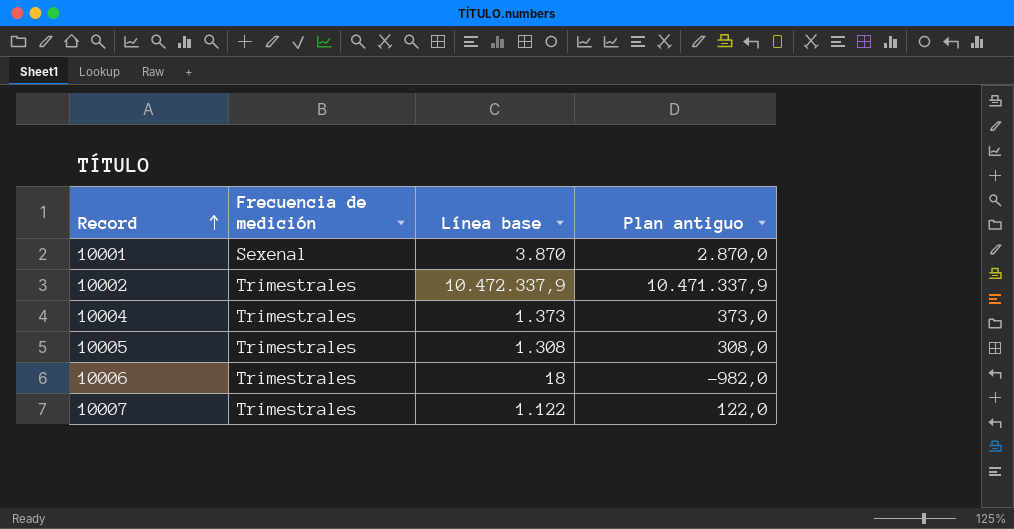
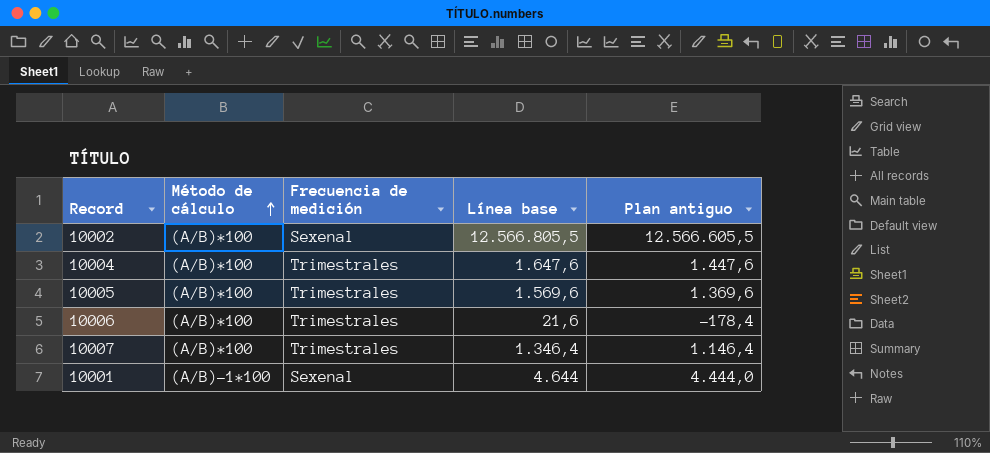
row order: Record ascending -> Método de cálculo ascending
column Método de cálculo | position: none -> 2
column Plan antiguo | formula: [Línea base] - 1000 -> [Línea base] - 200
10002 | Frecuencia de medición: Trimestrales -> Sexenal
10002 | Línea base: 10.472.337,9 -> 12.566.805,5
10004 | Línea base: 1.373 -> 1.647,6
10005 | Línea base: 1.308 -> 1.569,6
10006 | Línea base: 18 -> 21,6
10007 | Línea base: 1.122 -> 1.346,4
10001 | Línea base: 3.870 -> 4.644

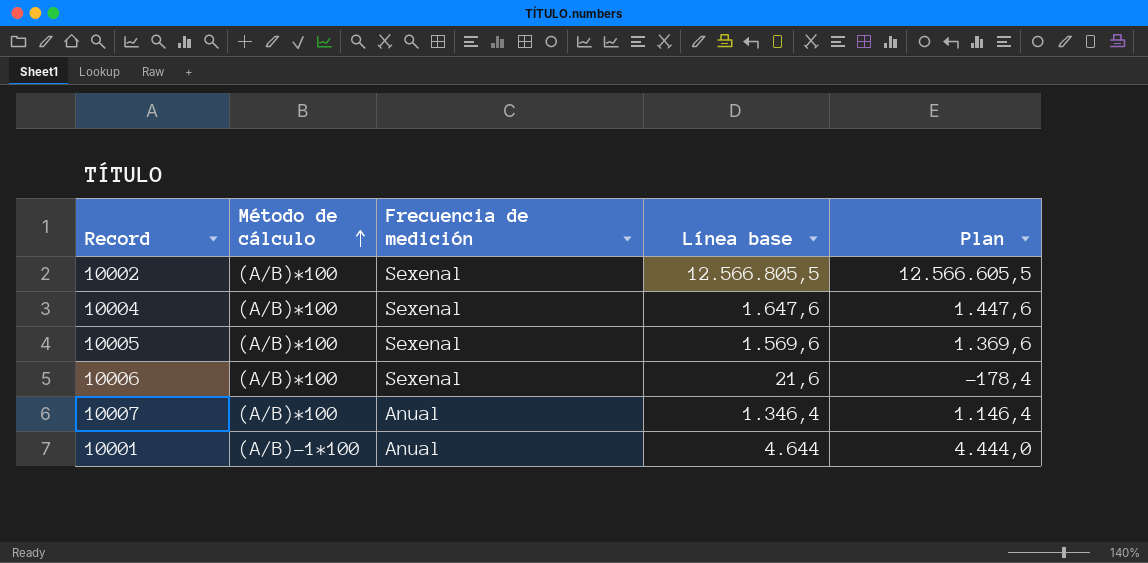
column name: Plan antiguo -> Plan
10004 | Frecuencia de medición: Trimestrales -> Sexenal
10005 | Frecuencia de medición: Trimestrales -> Sexenal
10006 | Frecuencia de medición: Trimestrales -> Sexenal
10007 | Frecuencia de medición: Trimestrales -> Anual
10001 | Frecuencia de medición: Sexenal -> Anual

